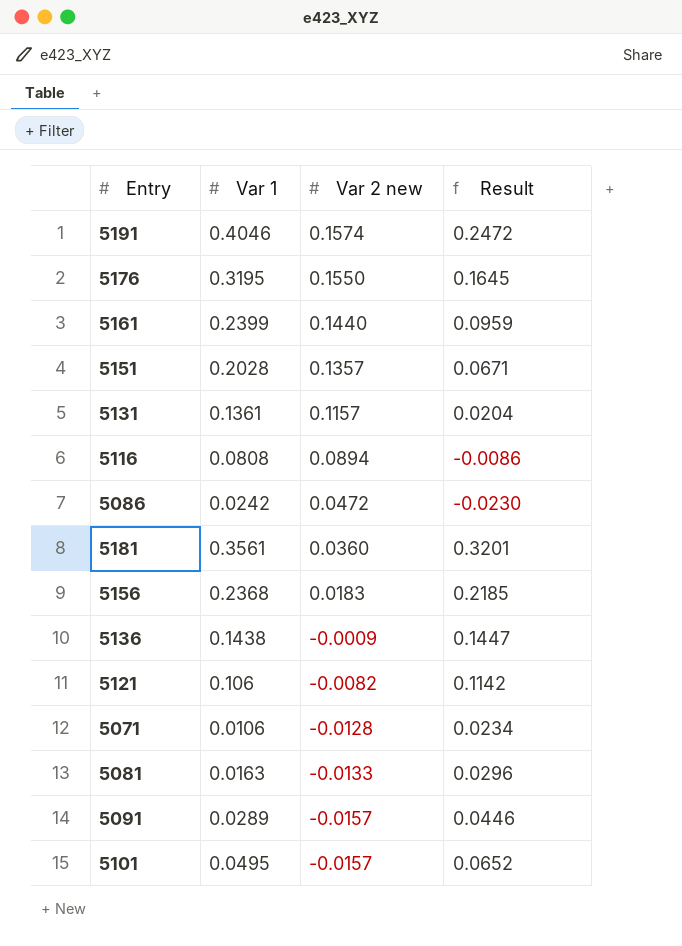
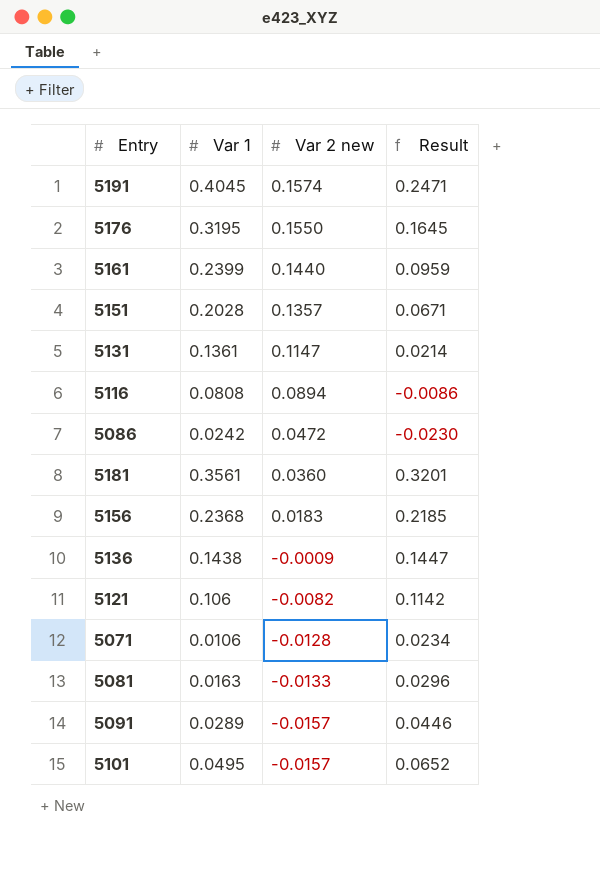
5191 | Var 1: 0.4046 -> 0.4045
5191 | Result: 0.2472 -> 0.2471
5131 | Var 2 new: 0.1157 -> 0.1147
5131 | Result: 0.0204 -> 0.0214

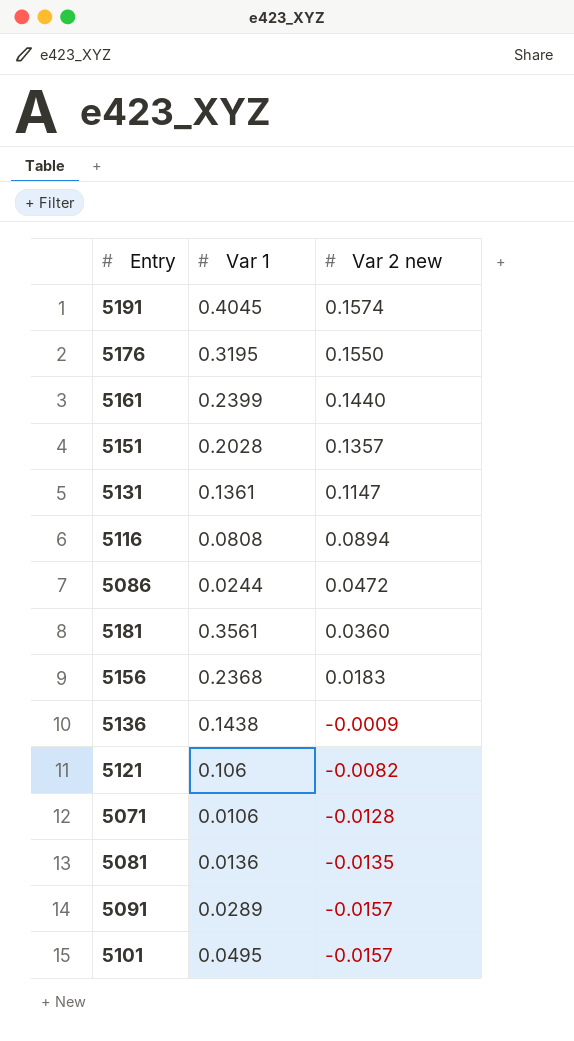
column Result | formula: [Var 1] - [Var 2 new] -> none
5086 | Var 1: 0.0242 -> 0.0244
5081 | Var 1: 0.0163 -> 0.0136
5081 | Var 2 new: -0.0133 -> -0.0135

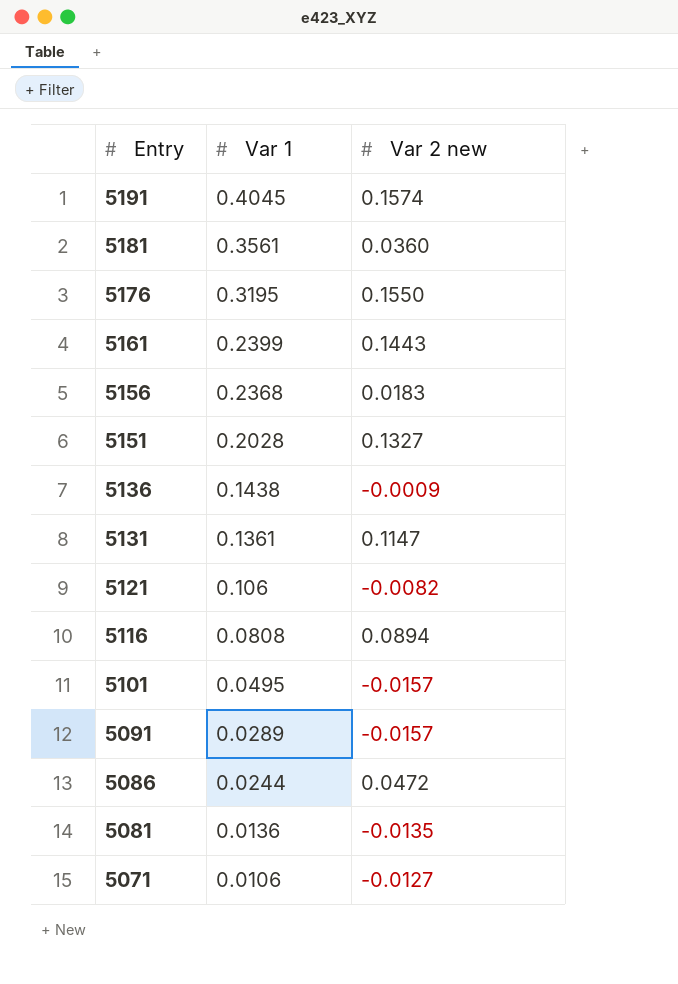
row order: Var 2 new descending -> Entry descending
5161 | Var 2 new: 0.1440 -> 0.1443
5151 | Var 2 new: 0.1357 -> 0.1327
5071 | Var 2 new: -0.0128 -> -0.0127

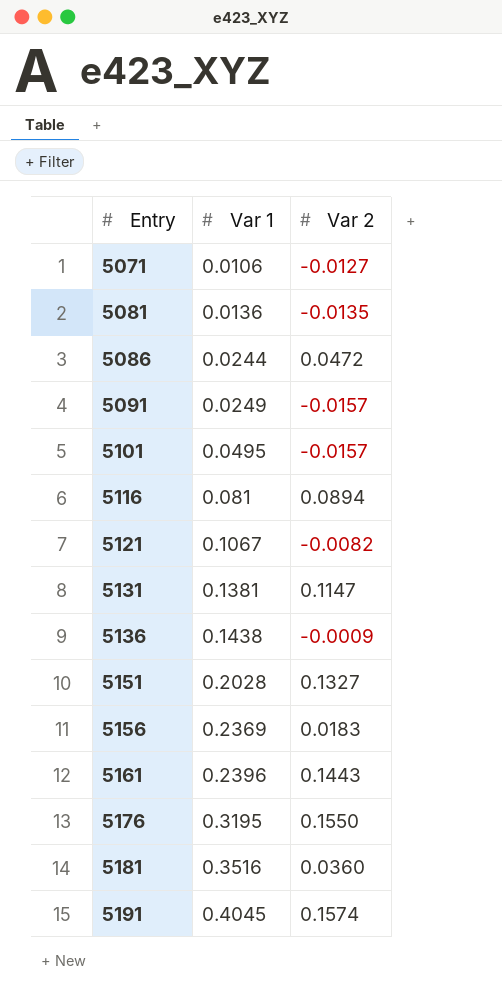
row order: Entry descending -> Entry ascending
column name: Var 2 new -> Var 2
5091 | Var 1: 0.0289 -> 0.0249
5116 | Var 1: 0.0808 -> 0.081
5121 | Var 1: 0.106 -> 0.1067
5131 | Var 1: 0.1361 -> 0.1381
5156 | Var 1: 0.2368 -> 0.2369
5161 | Var 1: 0.2399 -> 0.2396
5181 | Var 1: 0.3561 -> 0.3516

